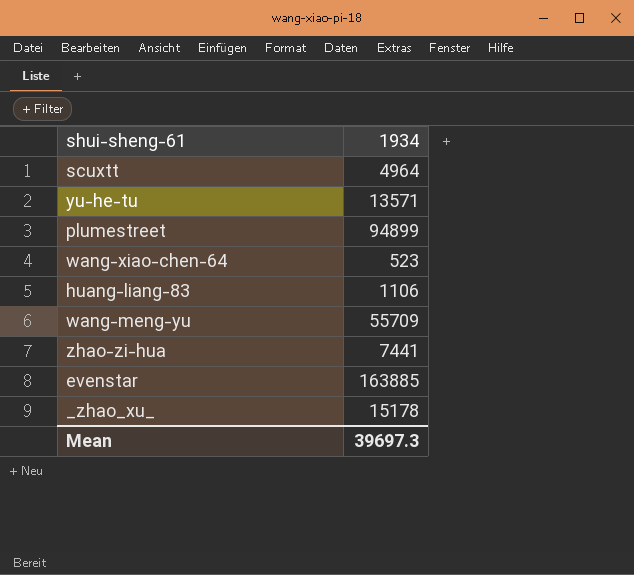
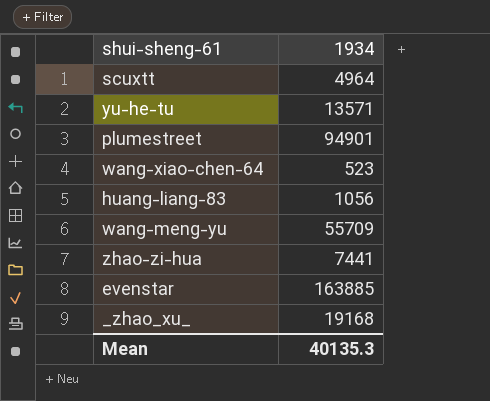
plumestreet | 1934: 94899 -> 94901
huang-liang-83 | 1934: 1106 -> 1056
_zhao_xu_ | 1934: 15178 -> 19168
Mean | 1934: 39697.3 -> 40135.3

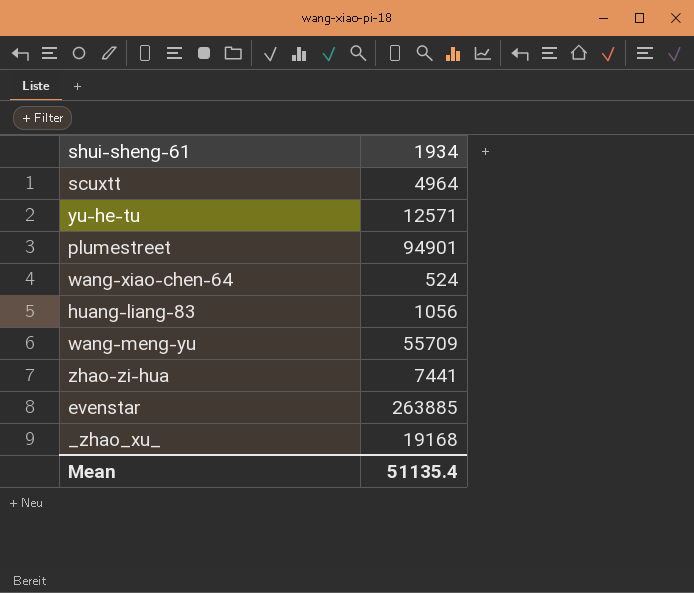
yu-he-tu | 1934: 13571 -> 12571
wang-xiao-chen-64 | 1934: 523 -> 524
evenstar | 1934: 163885 -> 263885
Mean | 1934: 40135.3 -> 51135.4

